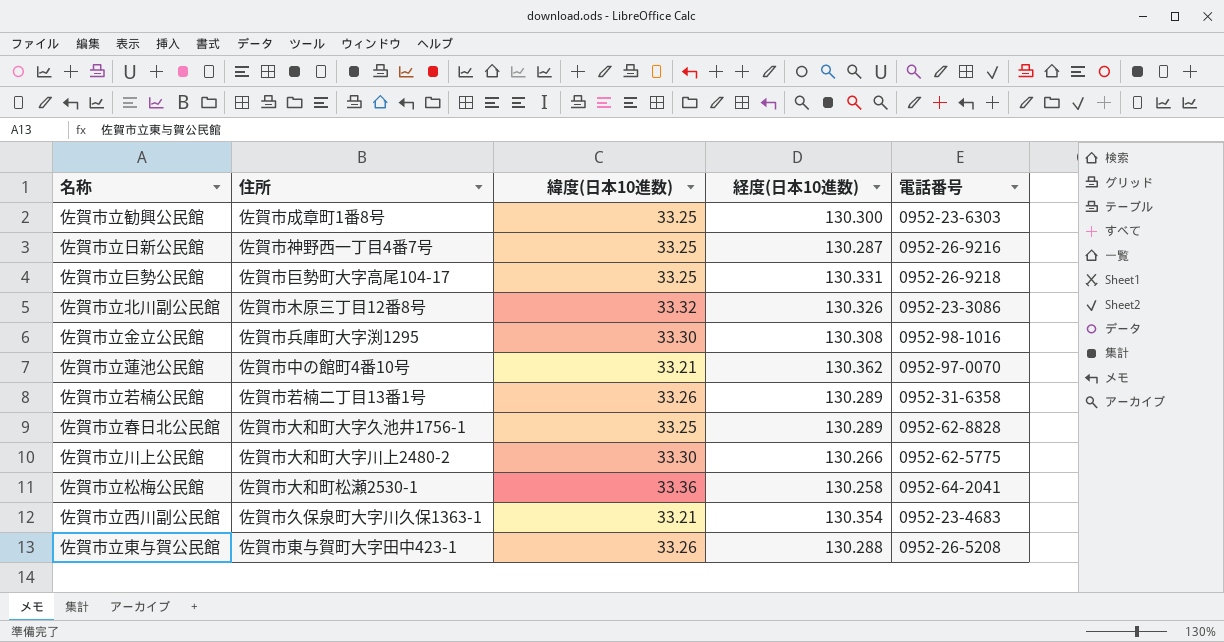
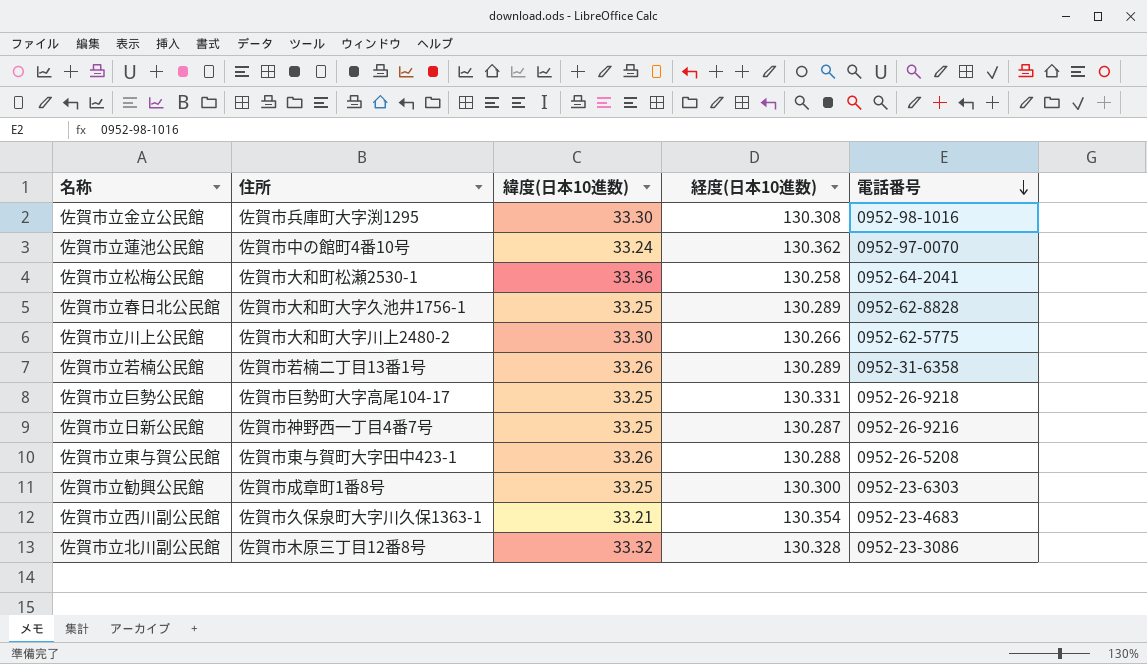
row order: none -> 電話番号 descending
佐賀市立蓮池公民館 | 緯度(日本10進数): 33.21 -> 33.24
佐賀市立北川副公民館 | 経度(日本10進数): 130.326 -> 130.328

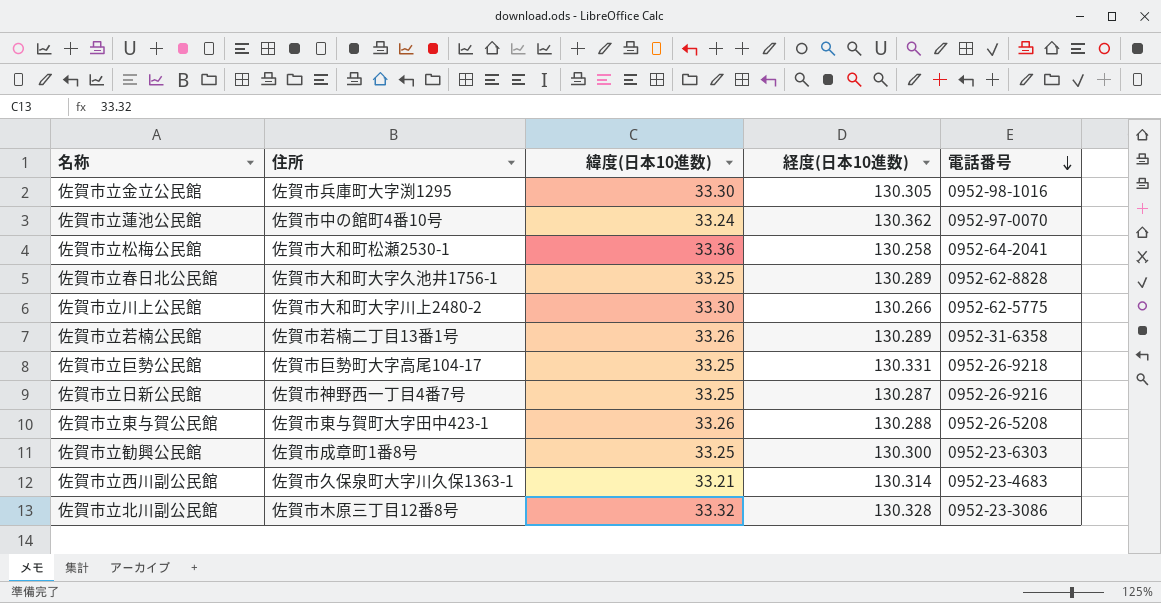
佐賀市立金立公民館 | 経度(日本10進数): 130.308 -> 130.305
佐賀市立西川副公民館 | 経度(日本10進数): 130.354 -> 130.314

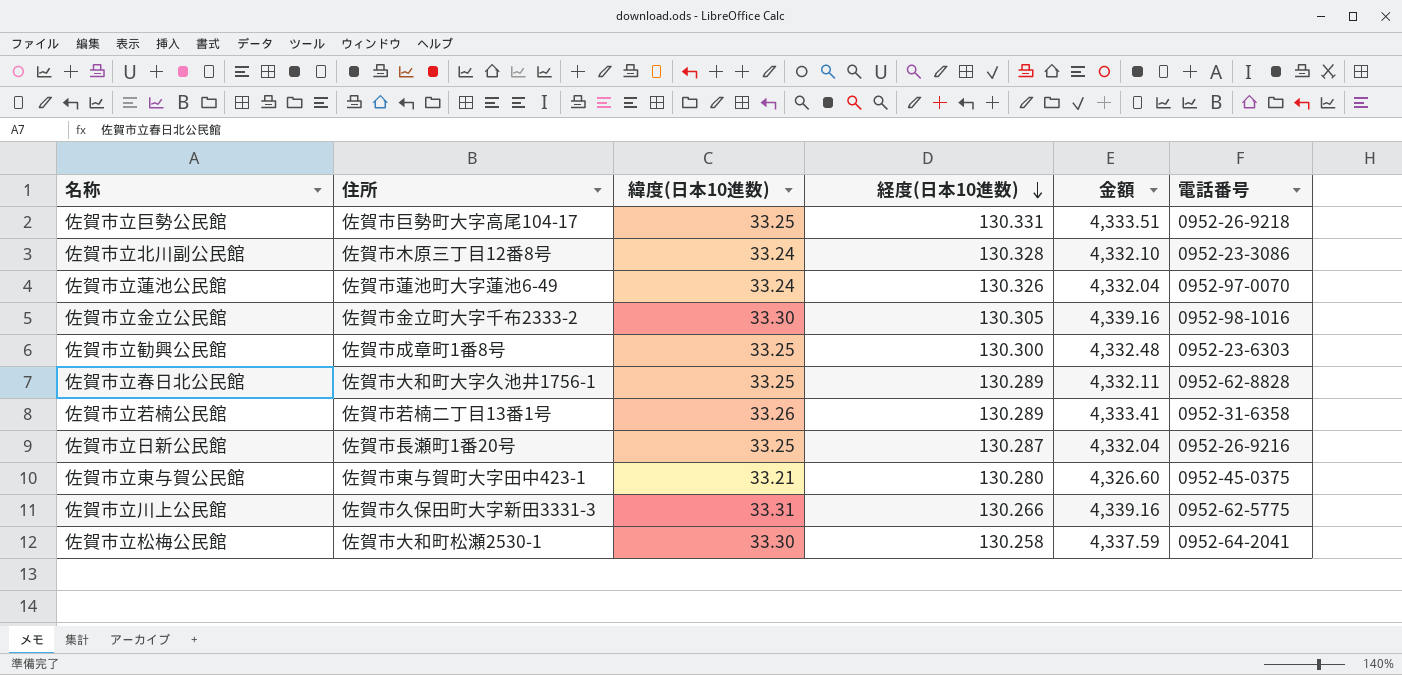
row order: 電話番号 descending -> 経度(日本10進数) descending
column 金額 | formula: none -> [緯度(日本10進数)] * [経度(日本10進数)]
row 佐賀市立西川副公民館: 佐賀市久保泉町大字川久保1363-1 | 33.21 | 130.314 | 0952-23-4683 -> none
佐賀市立北川副公民館 | 緯度(日本10進数): 33.32 -> 33.24
佐賀市立蓮池公民館 | 住所: 佐賀市中の館町4番10号 -> 佐賀市蓮池町大字蓮池6-49
佐賀市立蓮池公民館 | 経度(日本10進数): 130.362 -> 130.326
佐賀市立金立公民館 | 住所: 佐賀市兵庫町大字渕1295 -> 佐賀市金立町大字千布2333-2
佐賀市立日新公民館 | 住所: 佐賀市神野西一丁目4番7号 -> 佐賀市長瀬町1番20号
佐賀市立東与賀公民館 | 緯度(日本10進数): 33.26 -> 33.21
佐賀市立東与賀公民館 | 経度(日本10進数): 130.288 -> 130.280
佐賀市立東与賀公民館 | 電話番号: 0952-26-5208 -> 0952-45-0375
佐賀市立川上公民館 | 住所: 佐賀市大和町大字川上2480-2 -> 佐賀市久保田町大字新田3331-3
佐賀市立川上公民館 | 緯度(日本10進数): 33.30 -> 33.31
佐賀市立松梅公民館 | 緯度(日本10進数): 33.36 -> 33.30

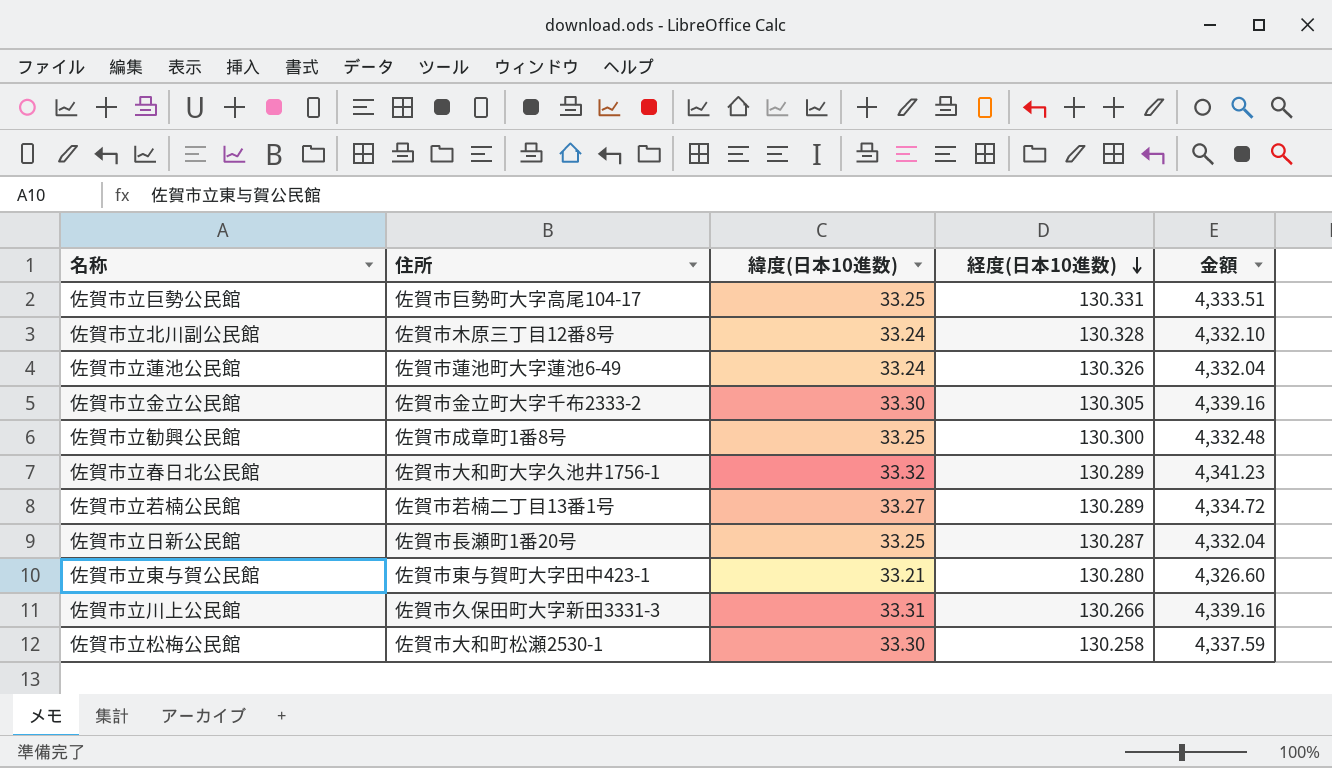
column 電話番号 | position: 6 -> none
佐賀市立春日北公民館 | 緯度(日本10進数): 33.25 -> 33.32
佐賀市立春日北公民館 | 金額: 4,332.11 -> 4,341.23
佐賀市立若楠公民館 | 緯度(日本10進数): 33.26 -> 33.27
佐賀市立若楠公民館 | 金額: 4,333.41 -> 4,334.72

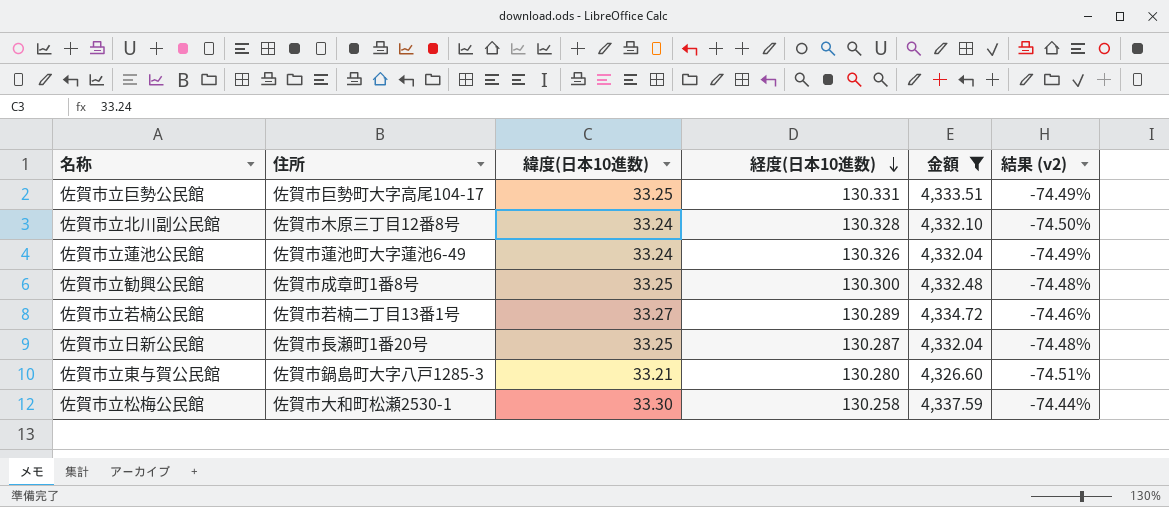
filter: none -> 金額 <= 4,337.59
column 結果 (v2) | formula: none -> ([緯度(日本10進数)] - [経度(日本10進数)]) / [経度(日本10進数)]
佐賀市立東与賀公民館 | 住所: 佐賀市東与賀町大字田中423-1 -> 佐賀市鍋島町大字八戸1285-3

